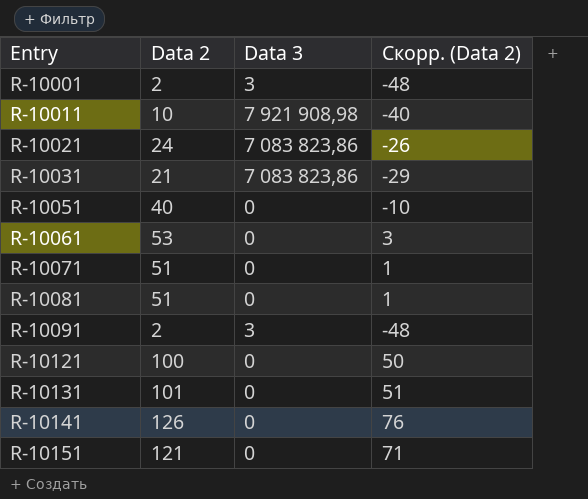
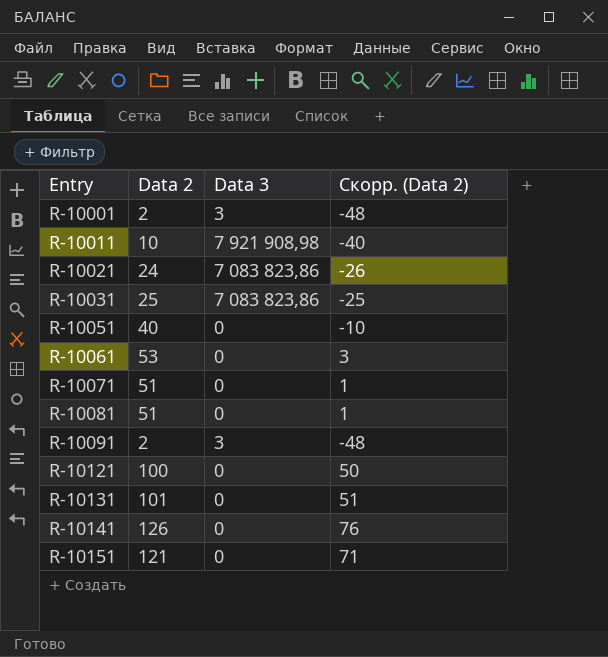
R-10031 | Data 2: 21 -> 25
R-10031 | Скорр. (Data 2): -29 -> -25

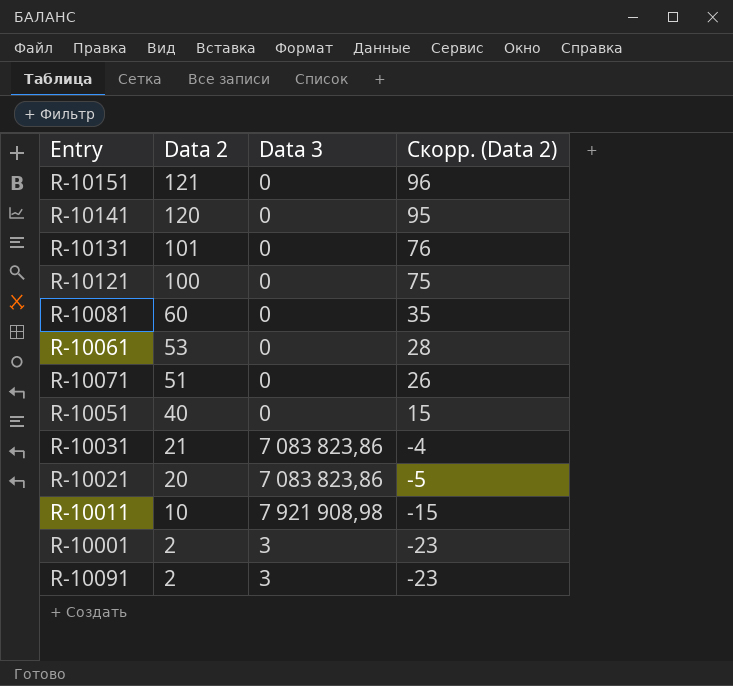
row order: Entry ascending -> Data 2 descending
column Скорр. (Data 2) | formula: [Data 2] - 50 -> [Data 2] - 25
R-10141 | Data 2: 126 -> 120
R-10081 | Data 2: 51 -> 60
R-10031 | Data 2: 25 -> 21
R-10021 | Data 2: 24 -> 20

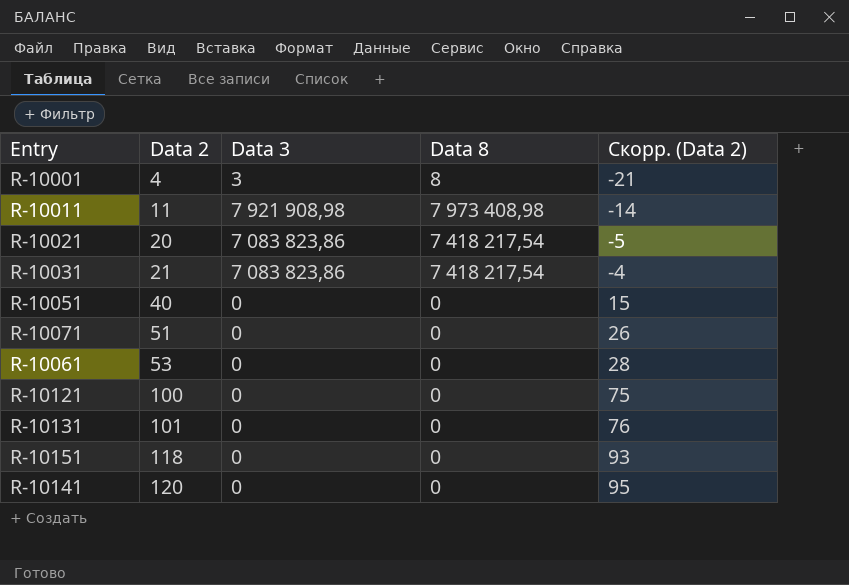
row order: Data 2 descending -> Data 2 ascending
column Data 8 | position: none -> 4
row R-10081: 60 | 0 | 35 -> none
row R-10091: 2 | 3 | -23 -> none
R-10001 | Data 2: 2 -> 4
R-10001 | Скорр. (Data 2): -23 -> -21
R-10011 | Data 2: 10 -> 11
R-10011 | Скорр. (Data 2): -15 -> -14
R-10151 | Data 2: 121 -> 118
R-10151 | Скорр. (Data 2): 96 -> 93

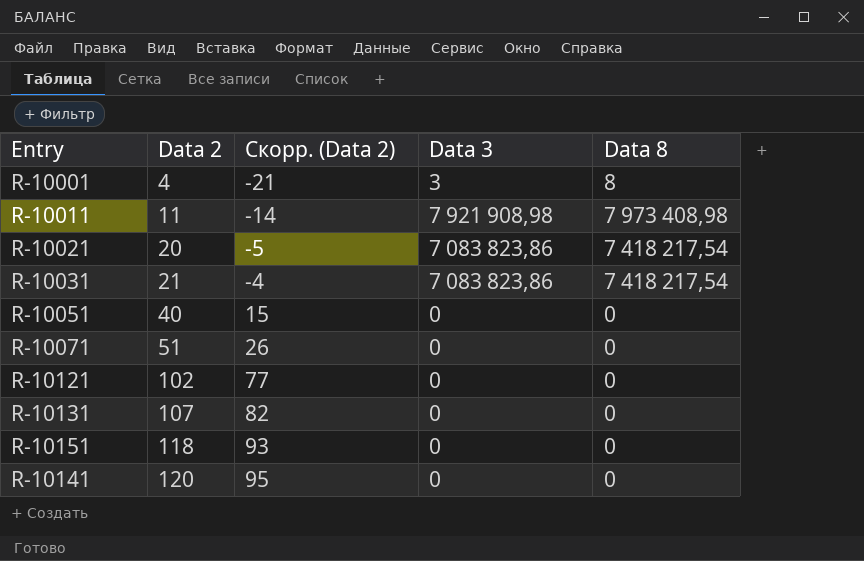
column Скорр. (Data 2) | position: 5 -> 3
row R-10061: 53 | 0 | 0 | 28 -> none
R-10121 | Data 2: 100 -> 102
R-10121 | Скорр. (Data 2): 75 -> 77
R-10131 | Data 2: 101 -> 107
R-10131 | Скорр. (Data 2): 76 -> 82

